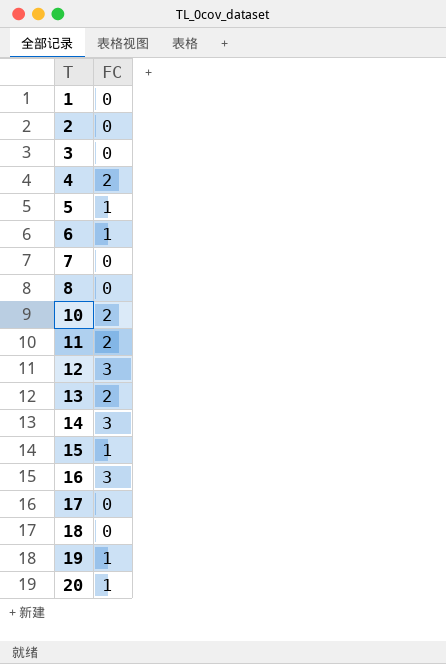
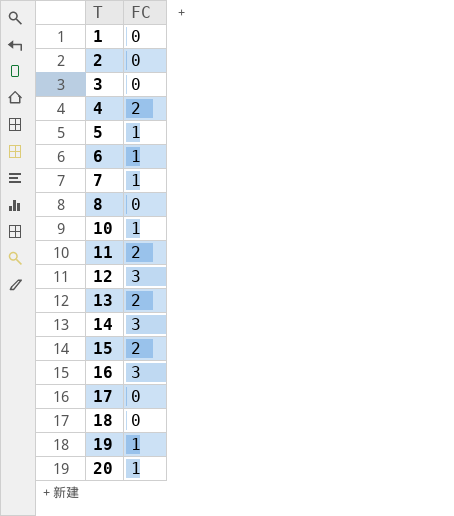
7 | FC: 0 -> 1
10 | FC: 2 -> 1
15 | FC: 1 -> 2

